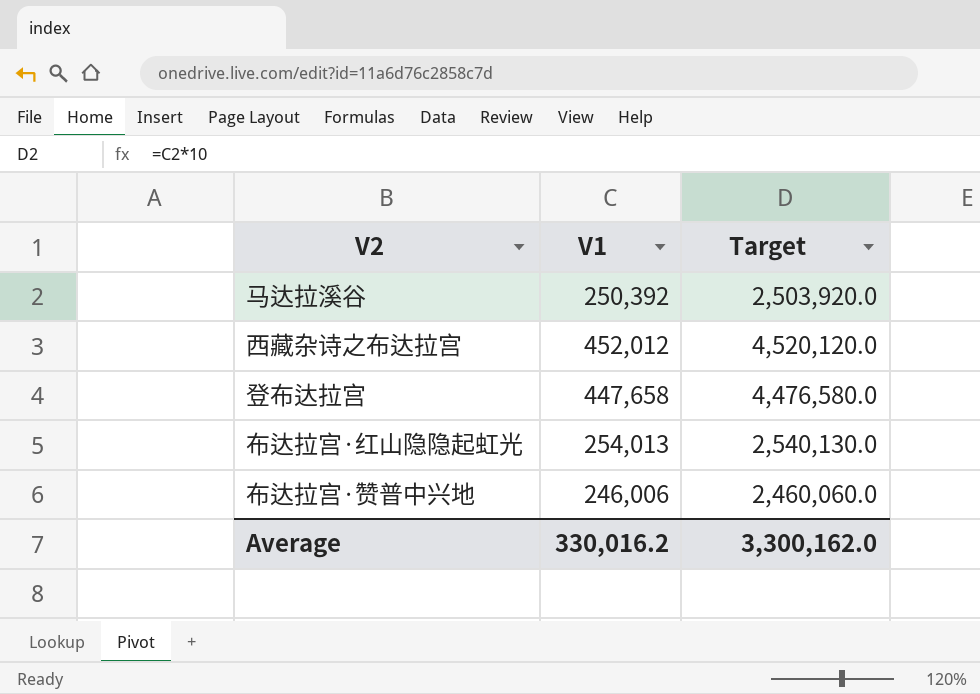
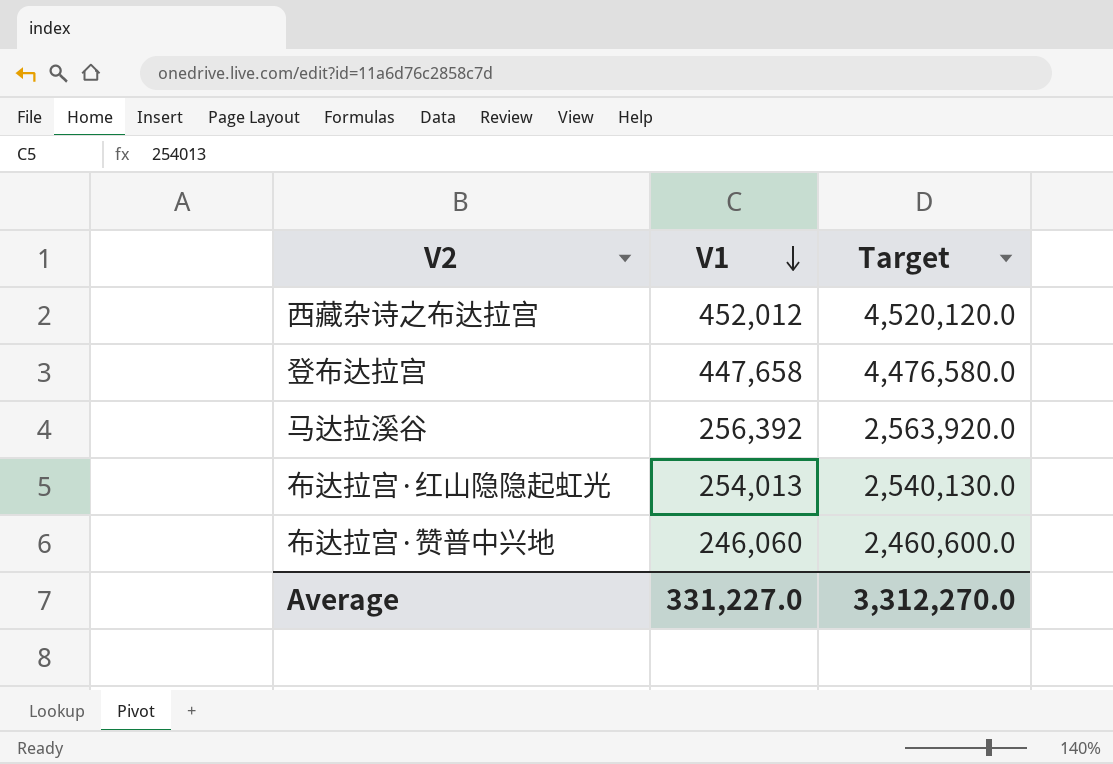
row order: none -> V1 descending
马达拉溪谷 | V1: 250,392 -> 256,392
马达拉溪谷 | Target: 2,503,920.0 -> 2,563,920.0
布达拉宫·赞普中兴地 | V1: 246,006 -> 246,060
布达拉宫·赞普中兴地 | Target: 2,460,060.0 -> 2,460,600.0
Average | V1: 330,016.2 -> 331,227.0
Average | Target: 3,300,162.0 -> 3,312,270.0

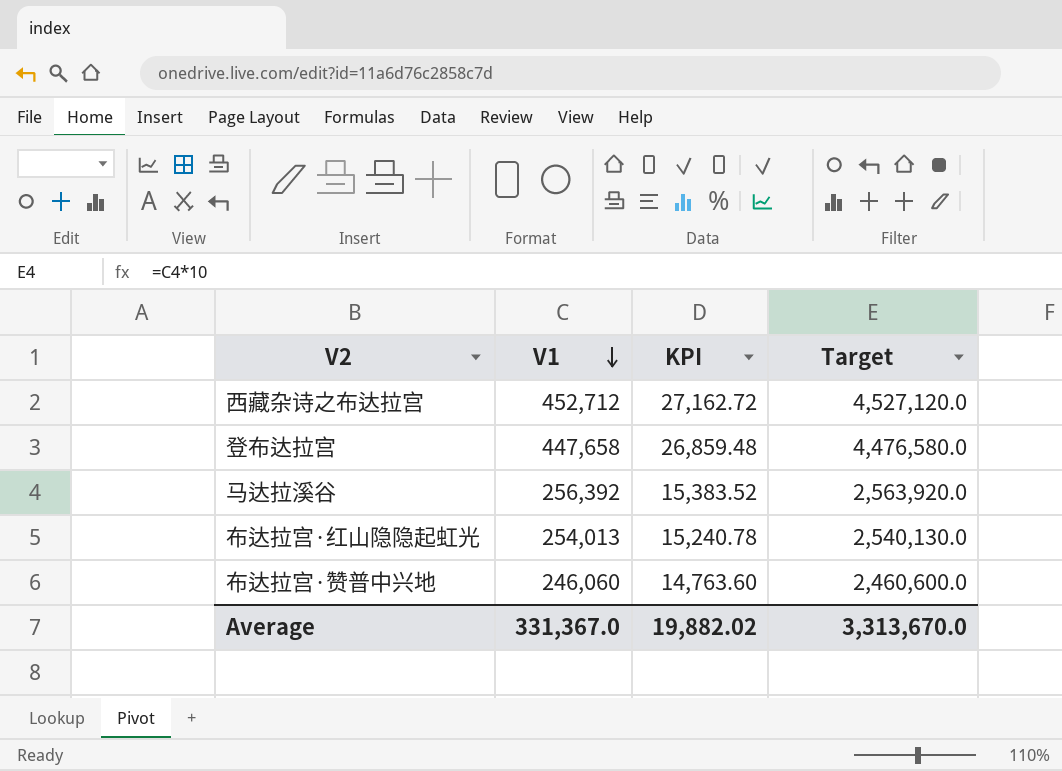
column KPI | formula: none -> [V1] * 0.06
西藏杂诗之布达拉宫 | V1: 452,012 -> 452,712
西藏杂诗之布达拉宫 | Target: 4,520,120.0 -> 4,527,120.0
Average | V1: 331,227.0 -> 331,367.0
Average | Target: 3,312,270.0 -> 3,313,670.0

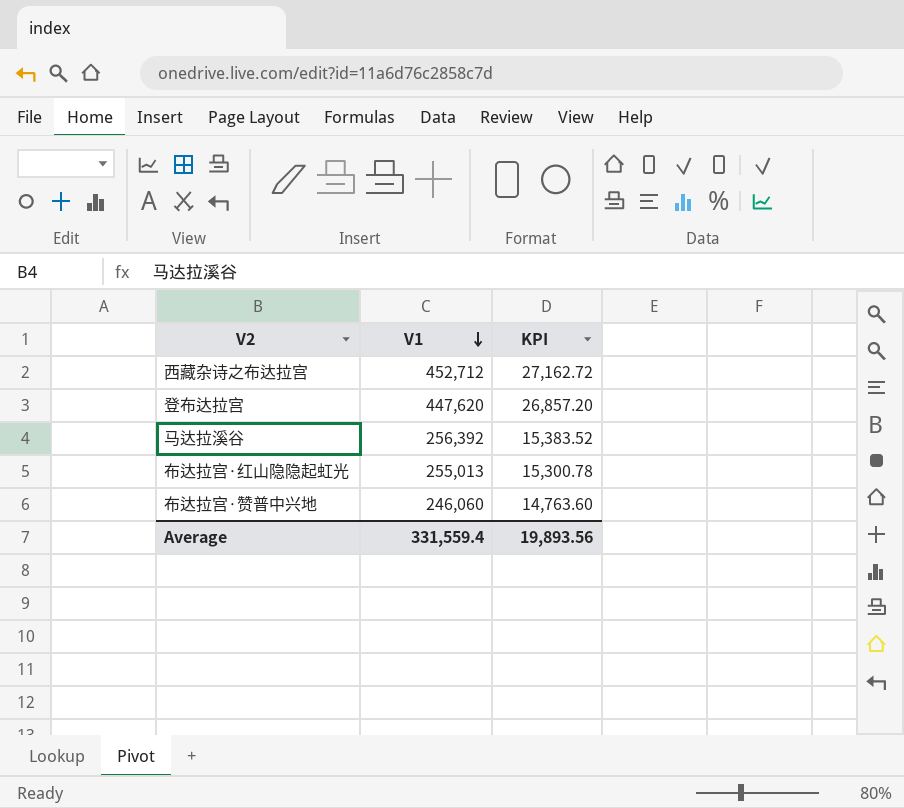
column Target | formula: [V1] * 10 -> none
登布达拉宫 | V1: 447,658 -> 447,620
登布达拉宫 | KPI: 26,859.48 -> 26,857.20
布达拉宫·红山隐隐起虹光 | V1: 254,013 -> 255,013
布达拉宫·红山隐隐起虹光 | KPI: 15,240.78 -> 15,300.78
Average | V1: 331,367.0 -> 331,559.4
Average | KPI: 19,882.02 -> 19,893.56

